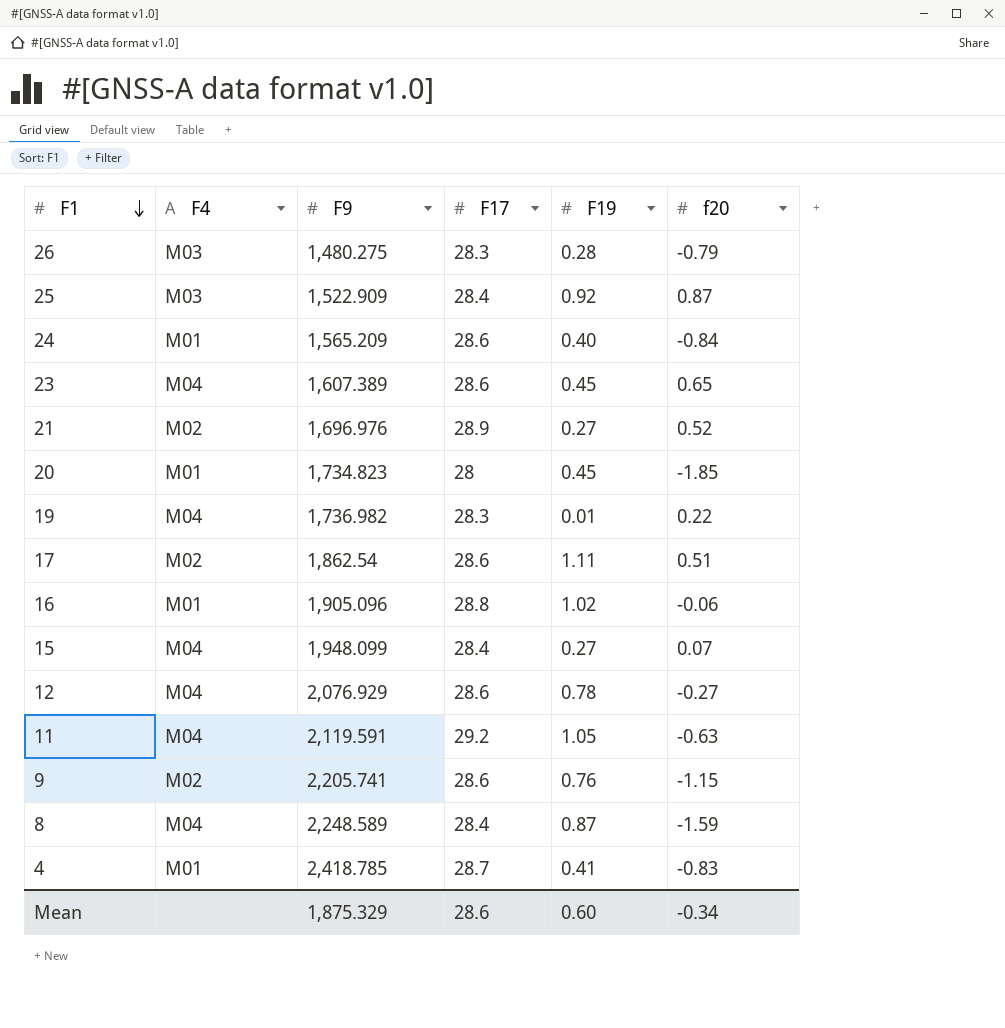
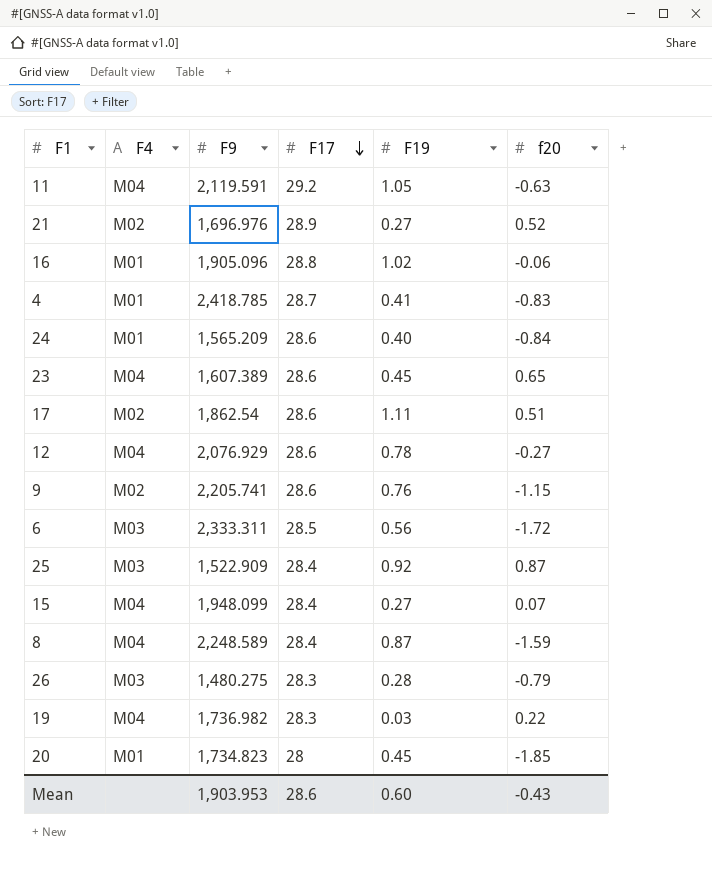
row order: F1 descending -> F17 descending
row 6: none -> M03 | 2,333.311 | 28.5 | 0.56 | -1.72
19 | F19: 0.01 -> 0.03
Mean | F9: 1,875.329 -> 1,903.953
Mean | f20: -0.34 -> -0.43

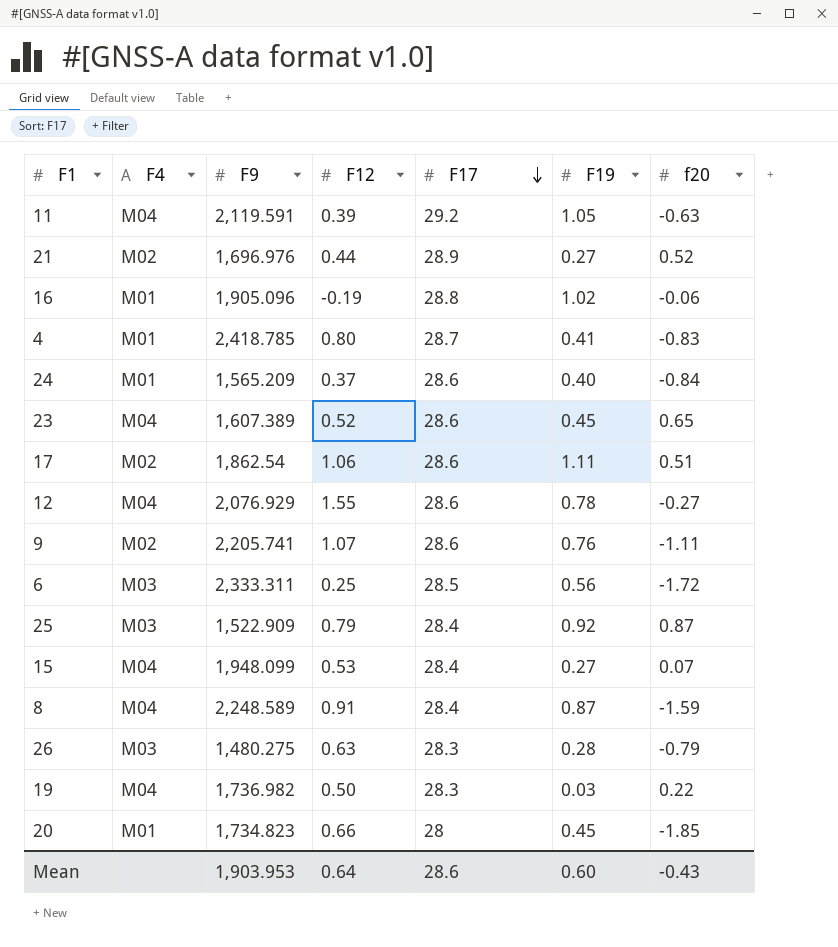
column F12 | position: none -> 4
9 | f20: -1.15 -> -1.11

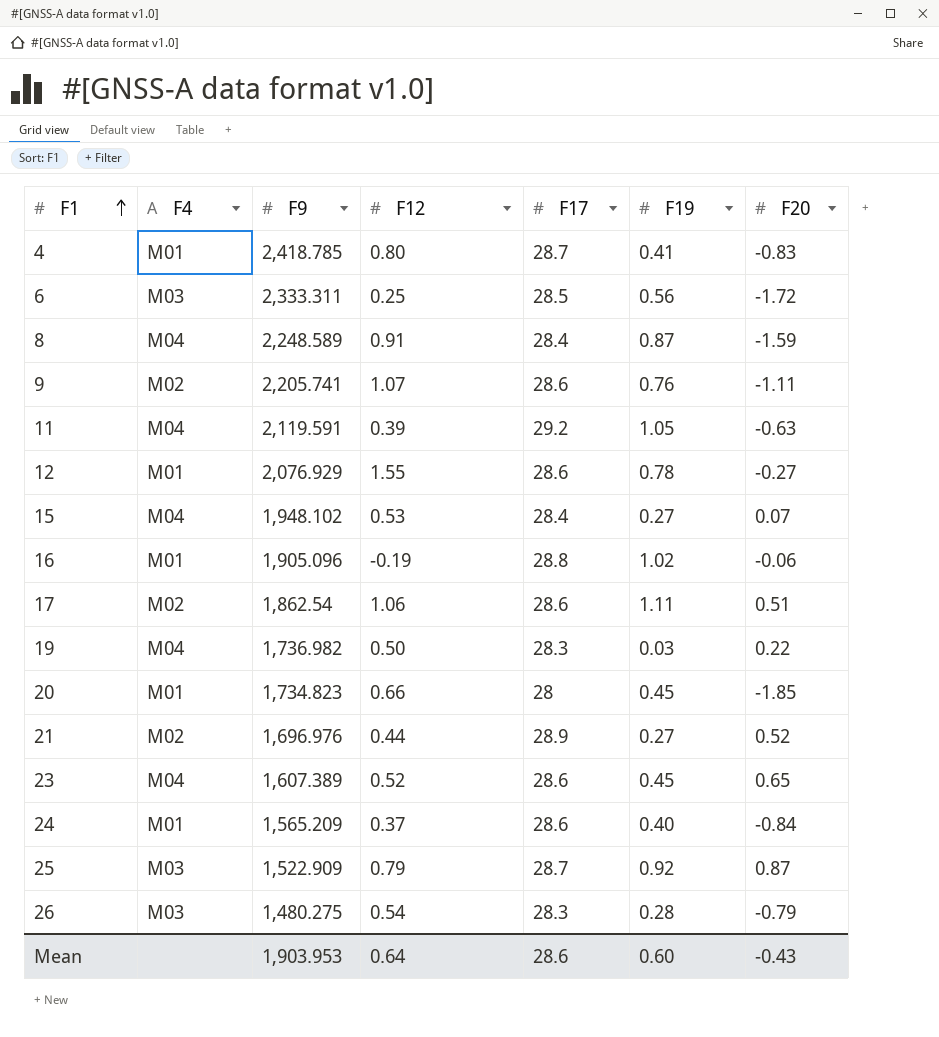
row order: F17 descending -> F1 ascending
column name: f20 -> F20
12 | F4: M04 -> M01
15 | F9: 1,948.099 -> 1,948.102
25 | F17: 28.4 -> 28.7
26 | F12: 0.63 -> 0.54

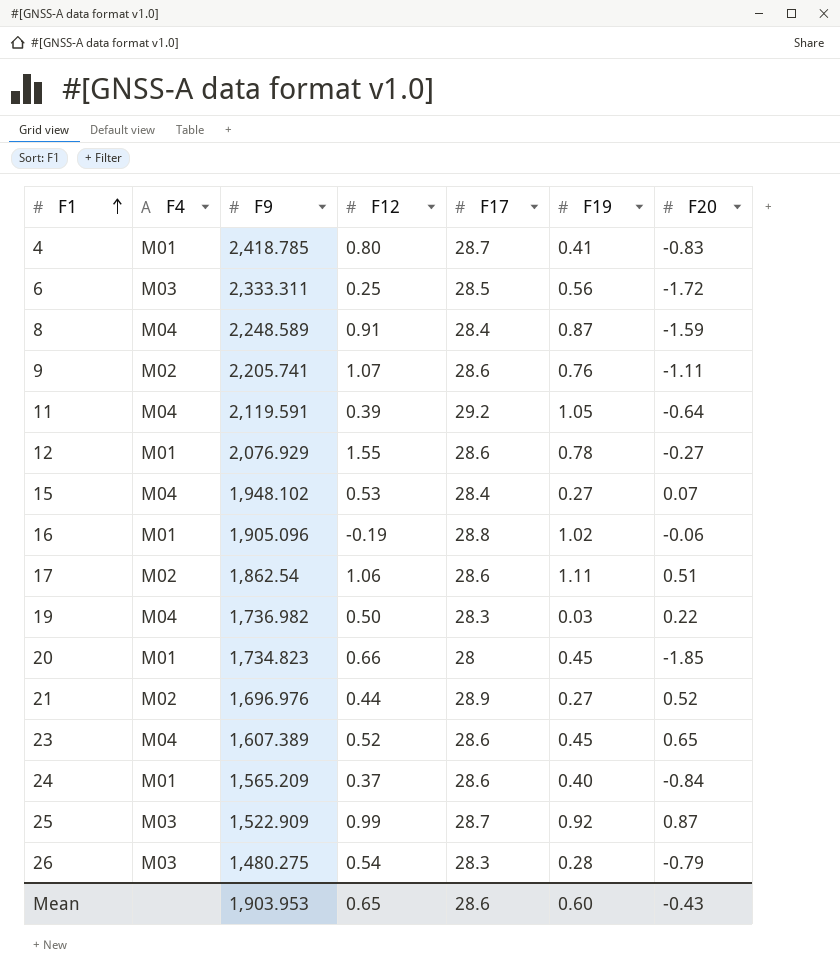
11 | F20: -0.63 -> -0.64
25 | F12: 0.79 -> 0.99
Mean | F12: 0.64 -> 0.65

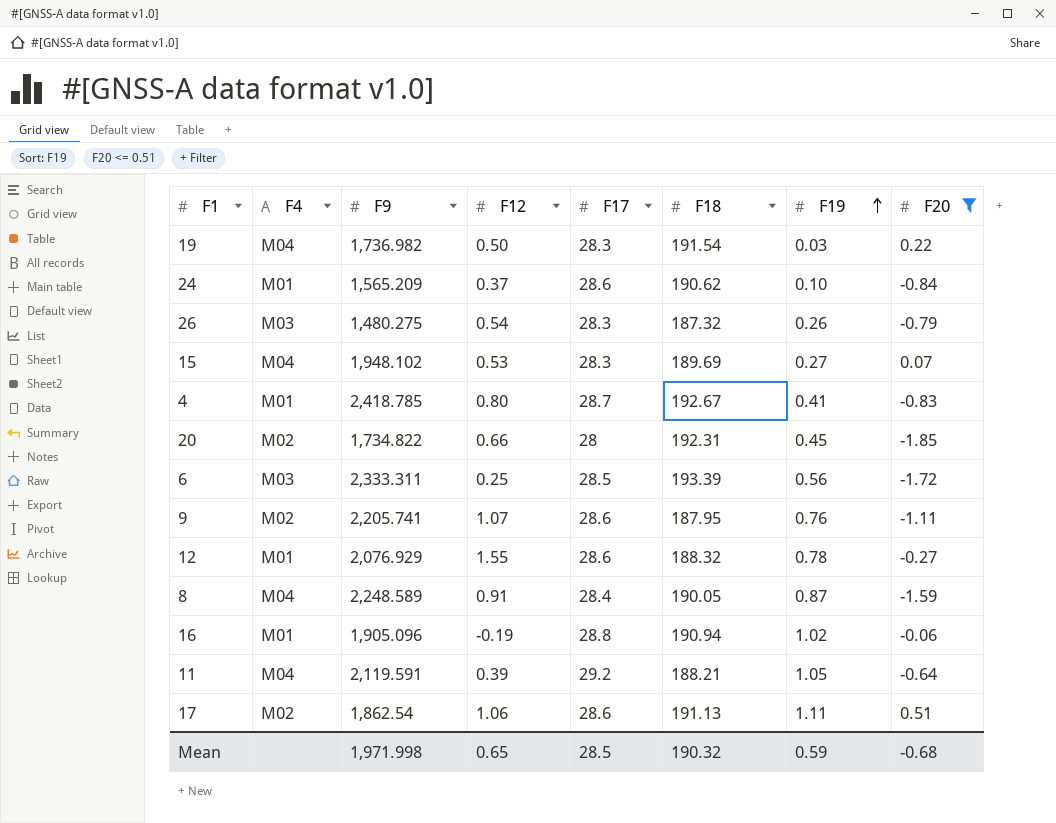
filter: none -> F20 <= 0.51
row order: F1 ascending -> F19 ascending
column F18 | position: none -> 6
24 | F19: 0.40 -> 0.10
26 | F19: 0.28 -> 0.26
15 | F17: 28.4 -> 28.3
20 | F4: M01 -> M02
20 | F9: 1,734.823 -> 1,734.822
Mean | F9: 1,903.953 -> 1,971.998
Mean | F17: 28.6 -> 28.5
Mean | F19: 0.60 -> 0.59
Mean | F20: -0.43 -> -0.68

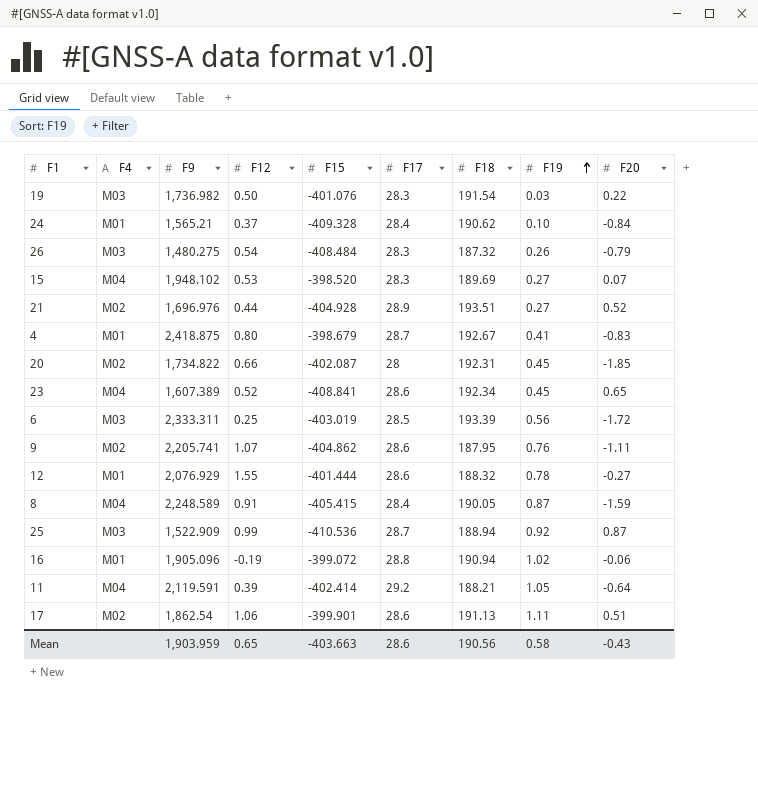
filter: F20 <= 0.51 -> none
column F15 | position: none -> 5
19 | F4: M04 -> M03
24 | F9: 1,565.209 -> 1,565.21
24 | F17: 28.6 -> 28.4
4 | F9: 2,418.785 -> 2,418.875
Mean | F9: 1,971.998 -> 1,903.959
Mean | F17: 28.5 -> 28.6
Mean | F18: 190.32 -> 190.56
Mean | F19: 0.59 -> 0.58
Mean | F20: -0.68 -> -0.43

